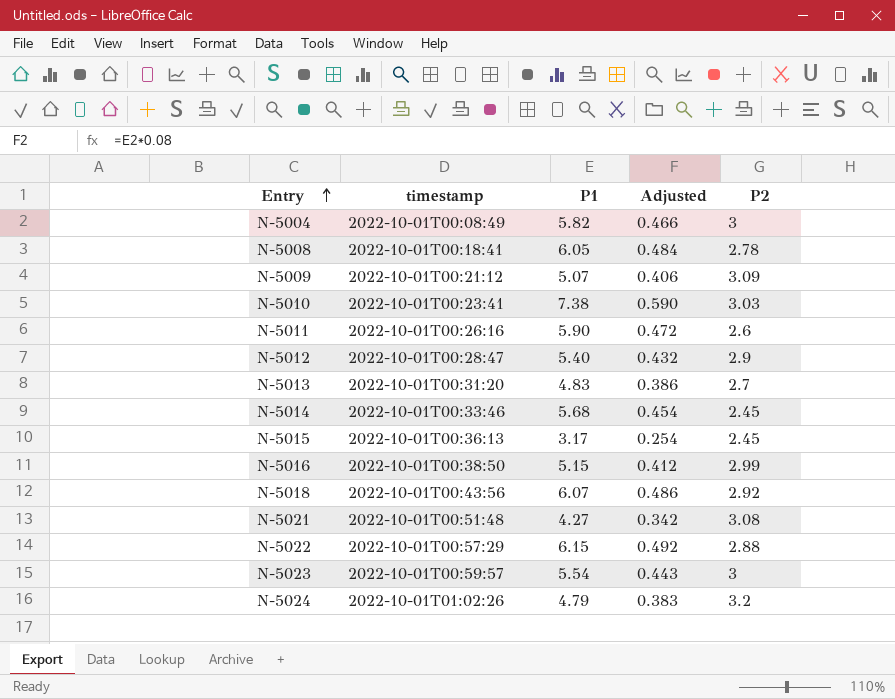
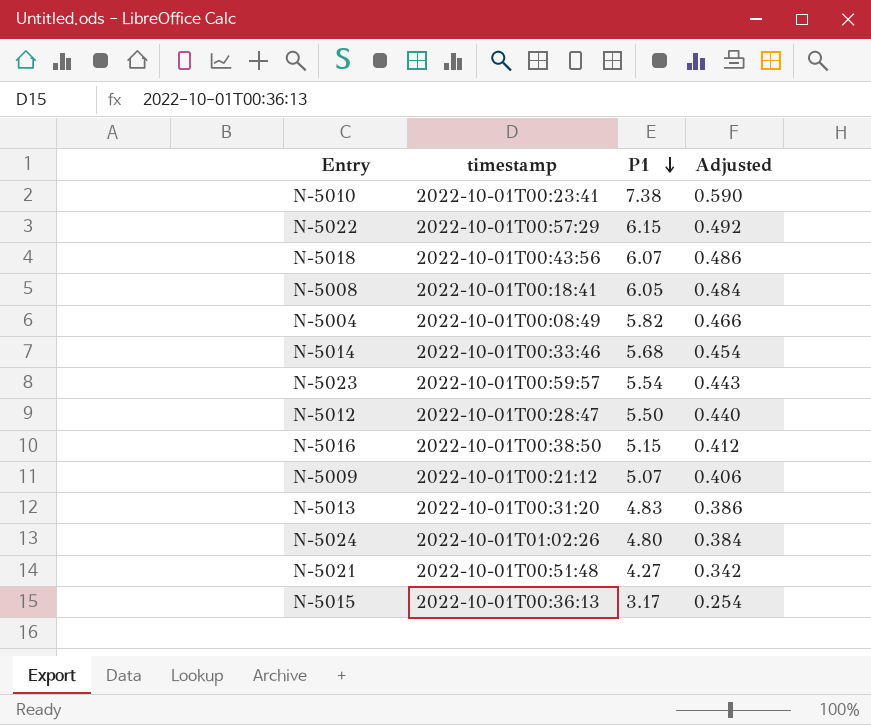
row order: Entry ascending -> P1 descending
column P2 | position: 5 -> none
row N-5011: 2022-10-01T00:26:16 | 5.90 | 0.472 | 2.6 -> none
N-5012 | P1: 5.40 -> 5.50
N-5012 | Adjusted: 0.432 -> 0.440
N-5024 | P1: 4.79 -> 4.80
N-5024 | Adjusted: 0.383 -> 0.384

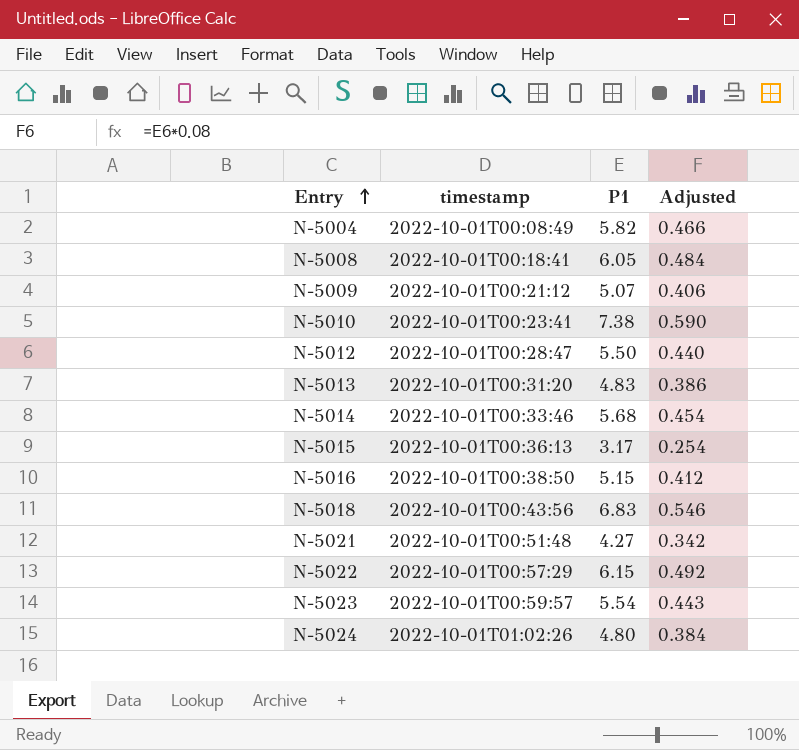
row order: P1 descending -> Entry ascending
N-5018 | P1: 6.07 -> 6.83
N-5018 | Adjusted: 0.486 -> 0.546

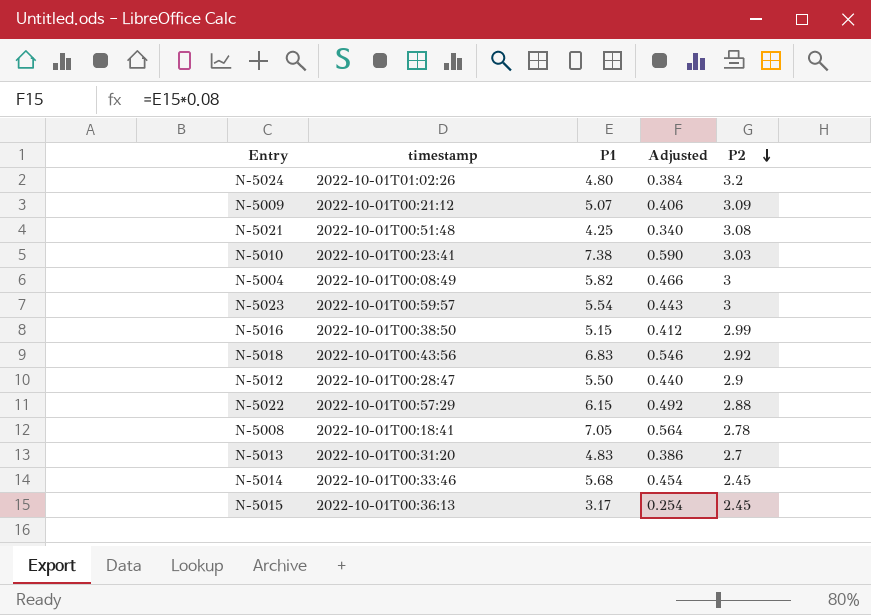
row order: Entry ascending -> P2 descending
column P2 | position: none -> 5
N-5021 | P1: 4.27 -> 4.25
N-5021 | Adjusted: 0.342 -> 0.340
N-5008 | P1: 6.05 -> 7.05
N-5008 | Adjusted: 0.484 -> 0.564

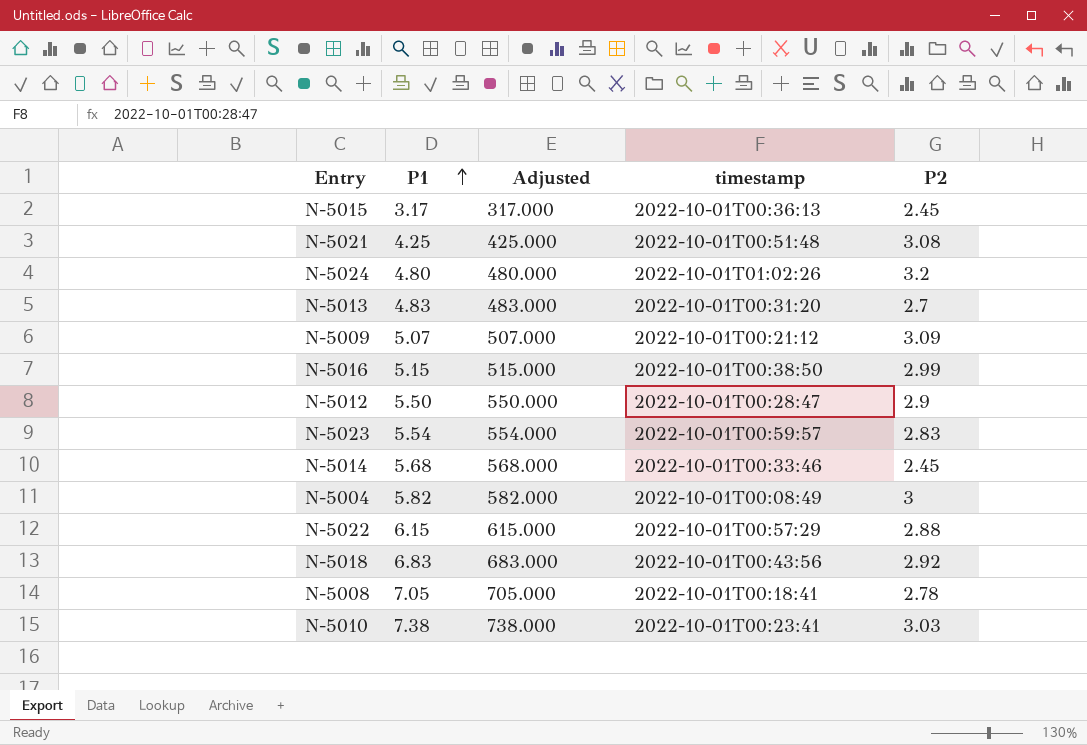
row order: P2 descending -> P1 ascending
column Adjusted | formula: [P1] * 0.08 -> [P1] * 100
column timestamp | position: 2 -> 4
N-5023 | P2: 3 -> 2.83

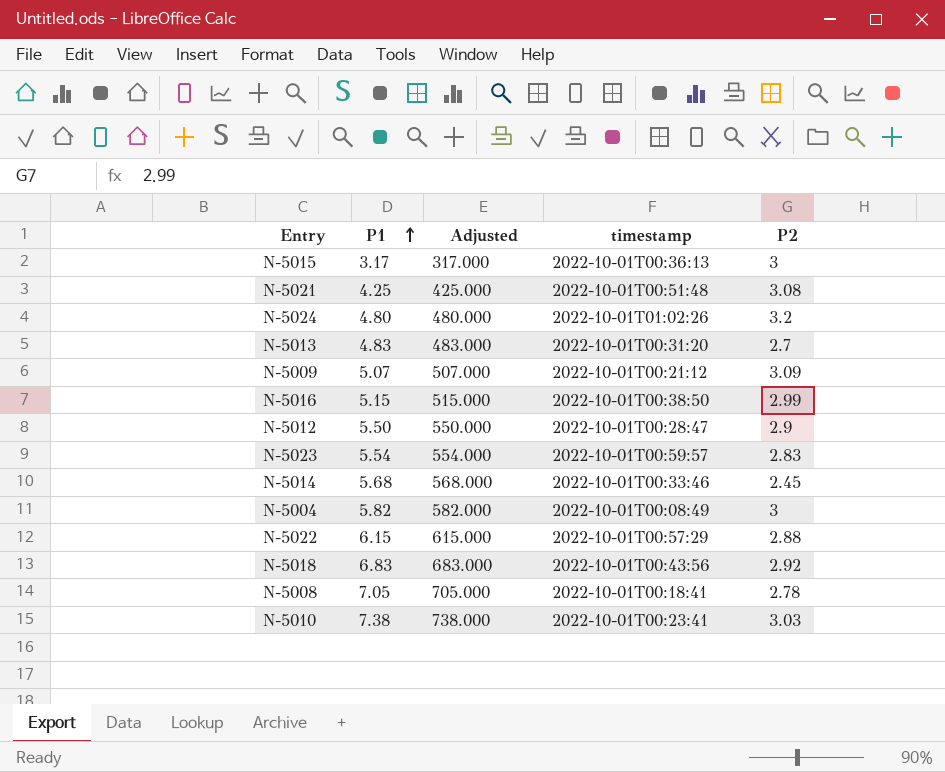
N-5015 | P2: 2.45 -> 3

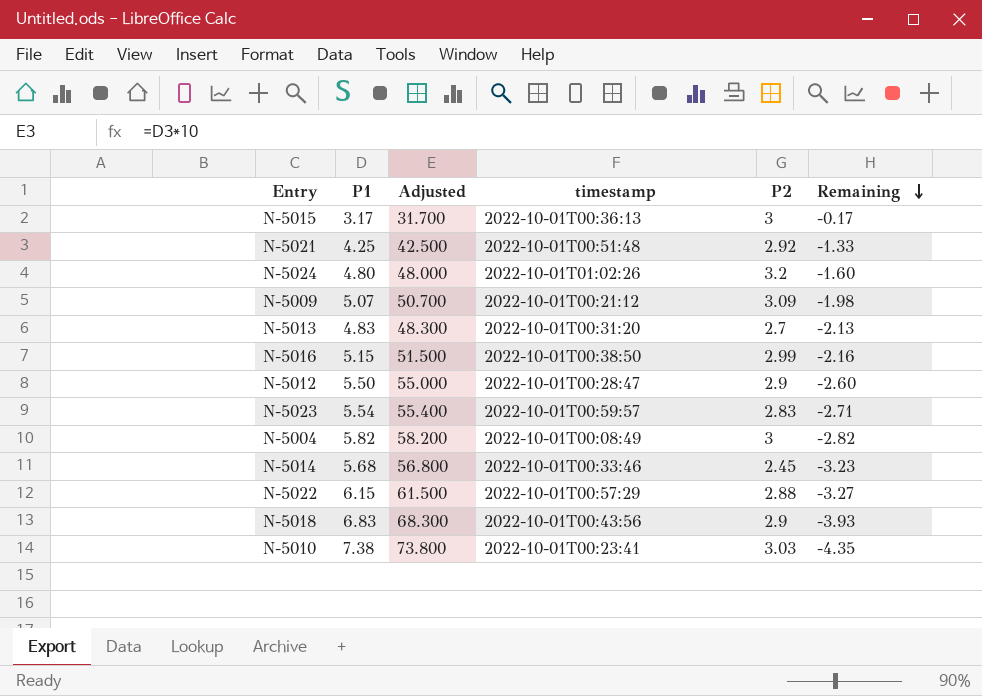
row order: P1 ascending -> Remaining descending
column Adjusted | formula: [P1] * 100 -> [P1] * 10
column Remaining | formula: none -> [P2] - [P1]
row N-5008: 7.05 | 705.000 | 2022-10-01T00:18:41 | 2.78 -> none
N-5021 | P2: 3.08 -> 2.92
N-5018 | P2: 2.92 -> 2.9

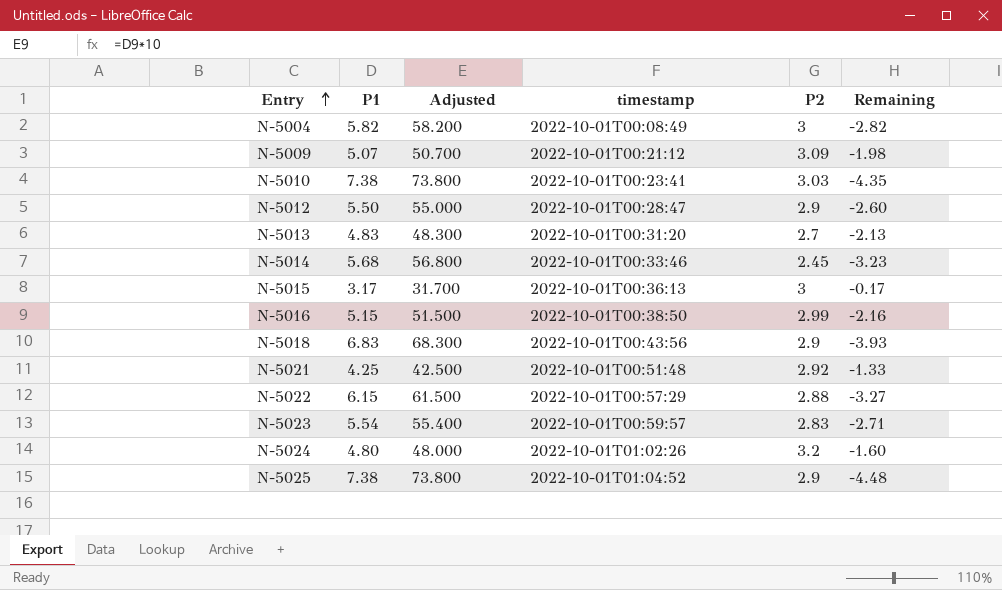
row order: Remaining descending -> Entry ascending
row N-5025: none -> 7.38 | 73.800 | 2022-10-01T01:04:52 | 2.9 | -4.48

